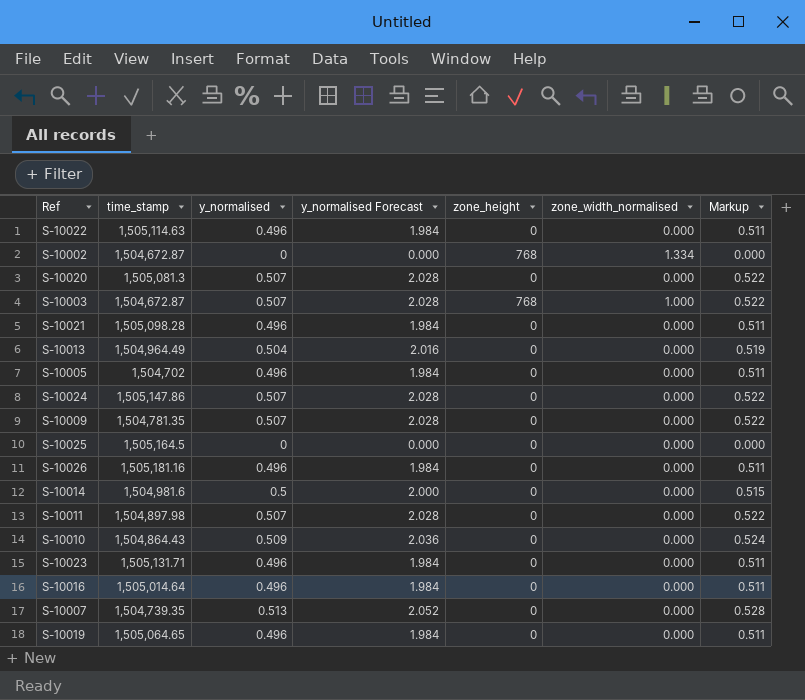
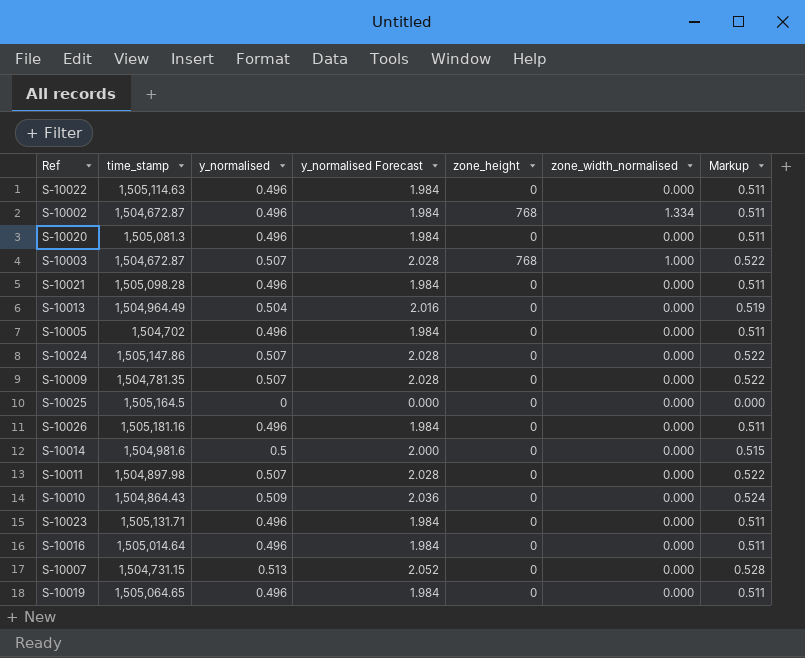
S-10002 | y_normalised: 0 -> 0.496
S-10002 | y_normalised Forecast: 0.000 -> 1.984
S-10002 | Markup: 0.000 -> 0.511
S-10020 | y_normalised: 0.507 -> 0.496
S-10020 | y_normalised Forecast: 2.028 -> 1.984
S-10020 | Markup: 0.522 -> 0.511
S-10007 | time_stamp: 1,504,739.35 -> 1,504,731.15

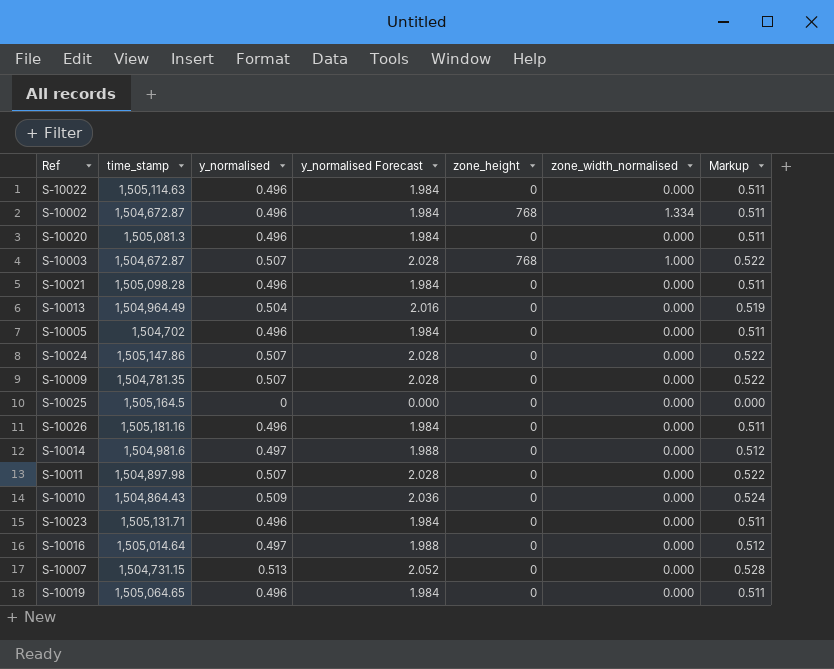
S-10014 | y_normalised: 0.5 -> 0.497
S-10014 | y_normalised Forecast: 2.000 -> 1.988
S-10014 | Markup: 0.515 -> 0.512
S-10016 | y_normalised: 0.496 -> 0.497
S-10016 | y_normalised Forecast: 1.984 -> 1.988
S-10016 | Markup: 0.511 -> 0.512

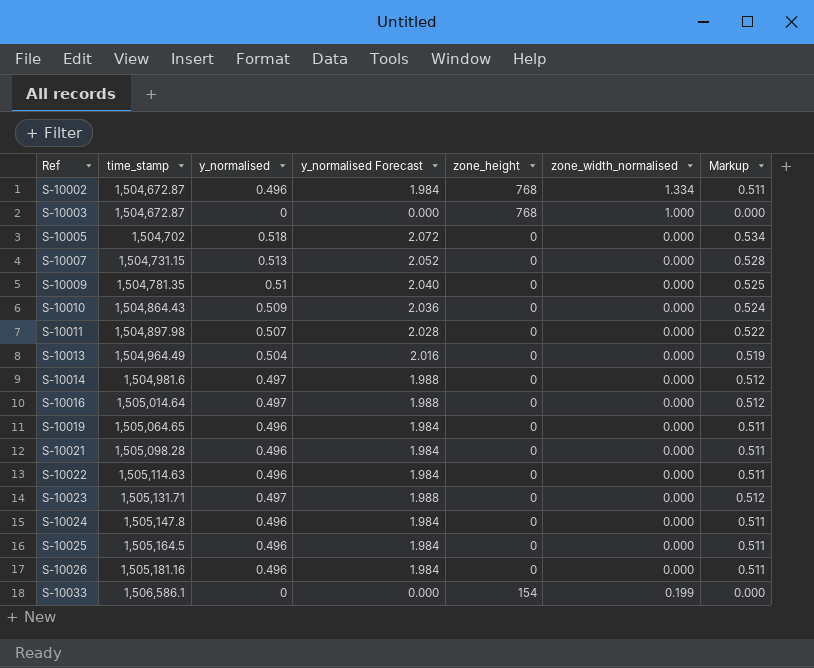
row order: none -> Ref ascending
row S-10020: 1,505,081.3 | 0.496 | 1.984 | 0 | 0.000 | 0.511 -> none
S-10003 | y_normalised: 0.507 -> 0
S-10003 | y_normalised Forecast: 2.028 -> 0.000
S-10003 | Markup: 0.522 -> 0.000
S-10005 | y_normalised: 0.496 -> 0.518
S-10005 | y_normalised Forecast: 1.984 -> 2.072
S-10005 | Markup: 0.511 -> 0.534
S-10009 | y_normalised: 0.507 -> 0.51
S-10009 | y_normalised Forecast: 2.028 -> 2.040
S-10009 | Markup: 0.522 -> 0.525
S-10023 | y_normalised: 0.496 -> 0.497
S-10023 | y_normalised Forecast: 1.984 -> 1.988
S-10023 | Markup: 0.511 -> 0.512
S-10024 | time_stamp: 1,505,147.86 -> 1,505,147.8
S-10024 | y_normalised: 0.507 -> 0.496
S-10024 | y_normalised Forecast: 2.028 -> 1.984
S-10024 | Markup: 0.522 -> 0.511
S-10025 | y_normalised: 0 -> 0.496
S-10025 | y_normalised Forecast: 0.000 -> 1.984
S-10025 | Markup: 0.000 -> 0.511
row S-10033: none -> 1,506,586.1 | 0 | 0.000 | 154 | 0.199 | 0.000

